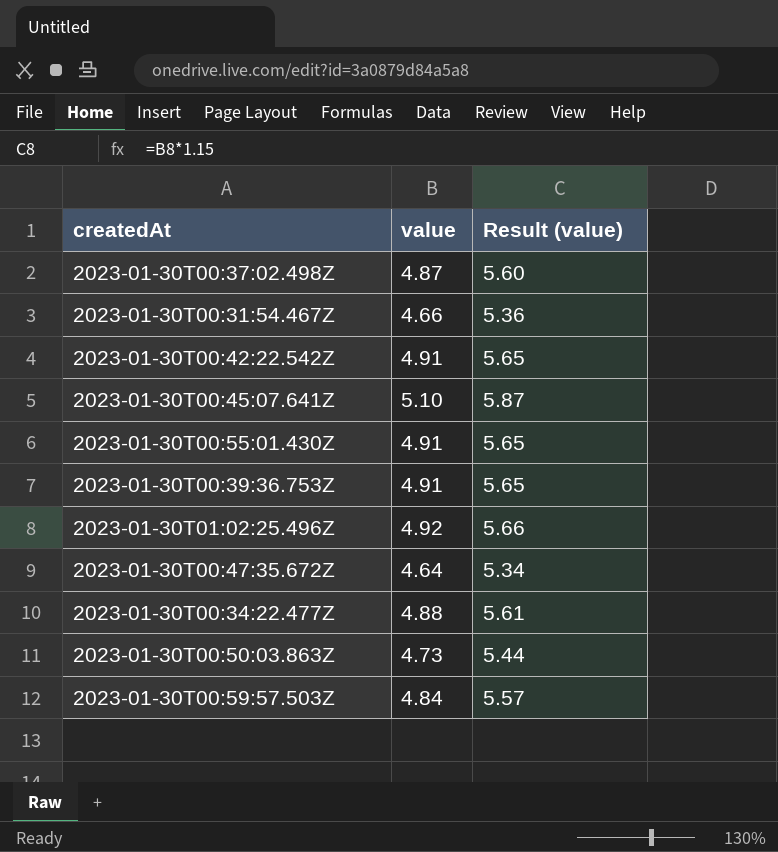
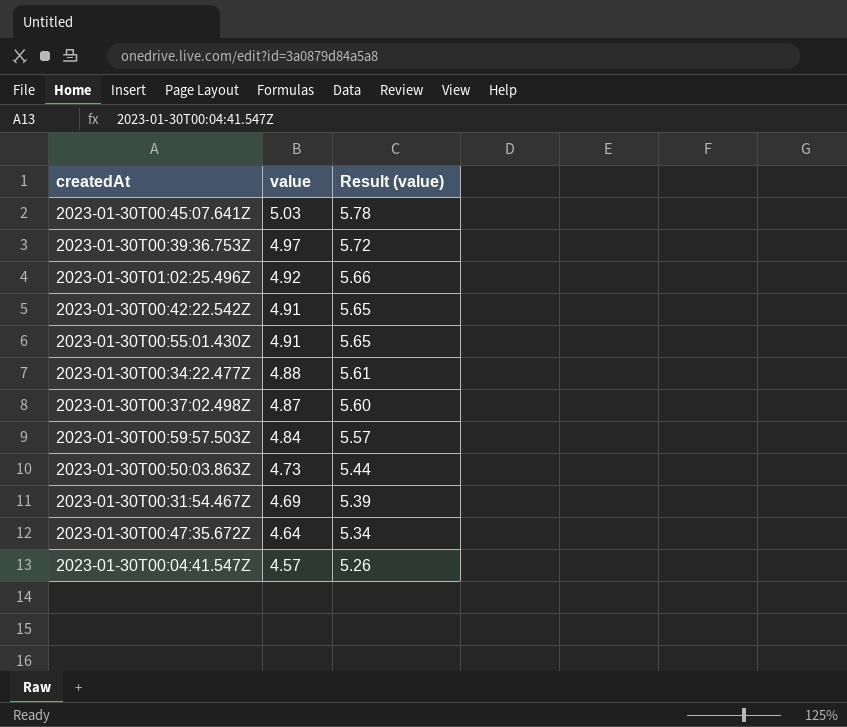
row order: none -> value descending
2023-01-30T00:45:07.641Z | value: 5.10 -> 5.03
2023-01-30T00:45:07.641Z | Result (value): 5.87 -> 5.78
2023-01-30T00:39:36.753Z | value: 4.91 -> 4.97
2023-01-30T00:39:36.753Z | Result (value): 5.65 -> 5.72
2023-01-30T00:31:54.467Z | value: 4.66 -> 4.69
2023-01-30T00:31:54.467Z | Result (value): 5.36 -> 5.39
row 2023-01-30T00:04:41.547Z: none -> 4.57 | 5.26

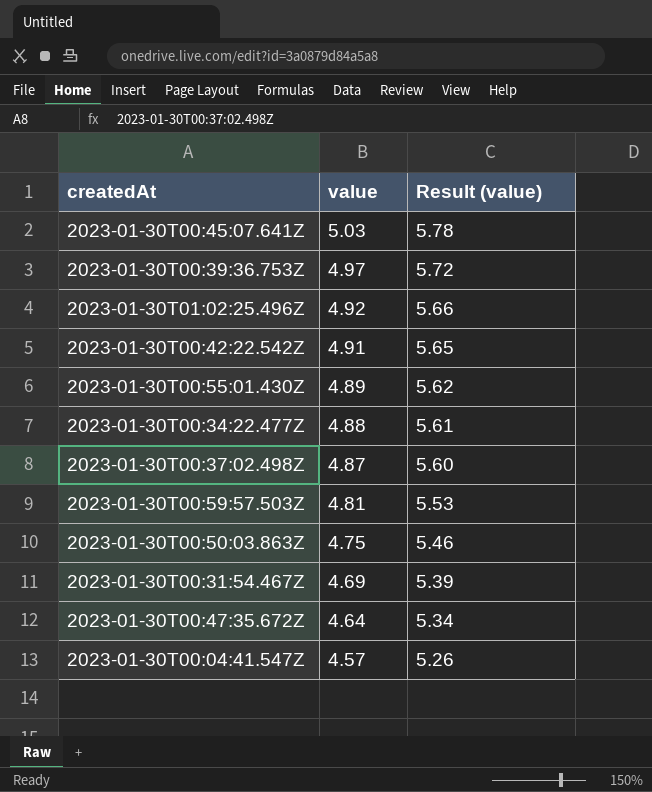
2023-01-30T00:55:01.430Z | value: 4.91 -> 4.89
2023-01-30T00:55:01.430Z | Result (value): 5.65 -> 5.62
2023-01-30T00:59:57.503Z | value: 4.84 -> 4.81
2023-01-30T00:59:57.503Z | Result (value): 5.57 -> 5.53
2023-01-30T00:50:03.863Z | value: 4.73 -> 4.75
2023-01-30T00:50:03.863Z | Result (value): 5.44 -> 5.46

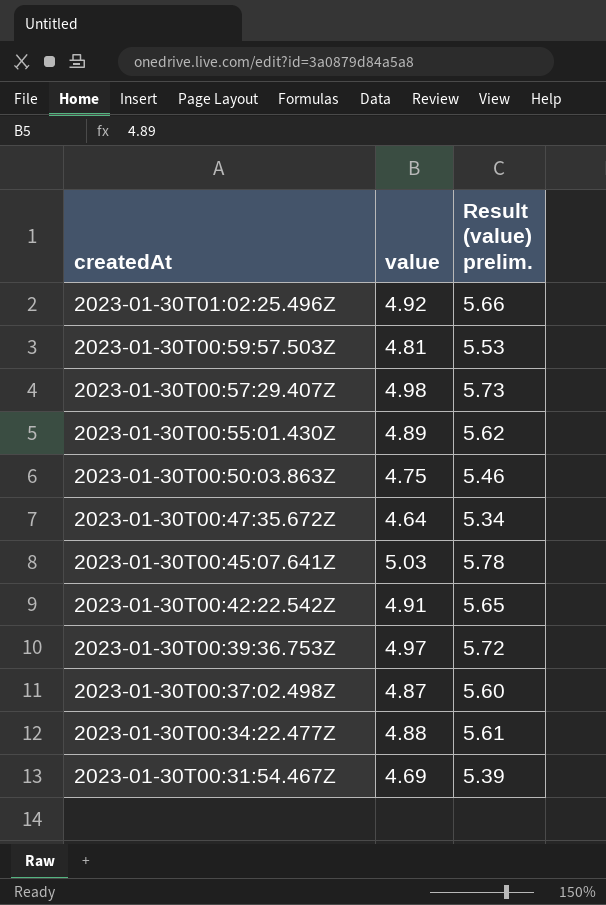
row order: value descending -> createdAt descending
column name: Result (value) -> Result (value) prelim.
row 2023-01-30T00:04:41.547Z: 4.57 | 5.26 -> none
row 2023-01-30T00:57:29.407Z: none -> 4.98 | 5.73

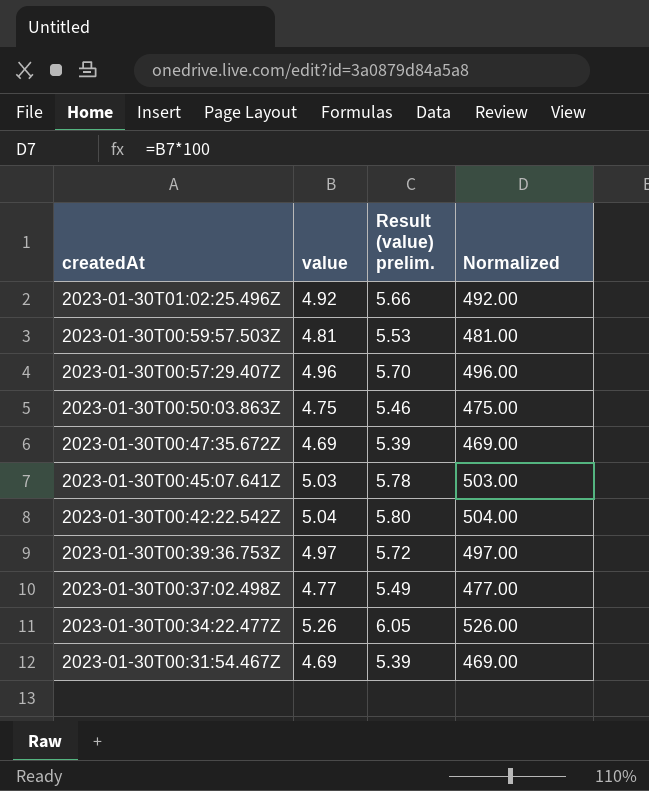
column Normalized | formula: none -> [value] * 100
row 2023-01-30T00:55:01.430Z: 4.89 | 5.62 -> none
2023-01-30T00:57:29.407Z | value: 4.98 -> 4.96
2023-01-30T00:57:29.407Z | Result (value) prelim.: 5.73 -> 5.70
2023-01-30T00:47:35.672Z | value: 4.64 -> 4.69
2023-01-30T00:47:35.672Z | Result (value) prelim.: 5.34 -> 5.39
2023-01-30T00:42:22.542Z | value: 4.91 -> 5.04
2023-01-30T00:42:22.542Z | Result (value) prelim.: 5.65 -> 5.80
2023-01-30T00:37:02.498Z | value: 4.87 -> 4.77
2023-01-30T00:37:02.498Z | Result (value) prelim.: 5.60 -> 5.49
2023-01-30T00:34:22.477Z | value: 4.88 -> 5.26
2023-01-30T00:34:22.477Z | Result (value) prelim.: 5.61 -> 6.05

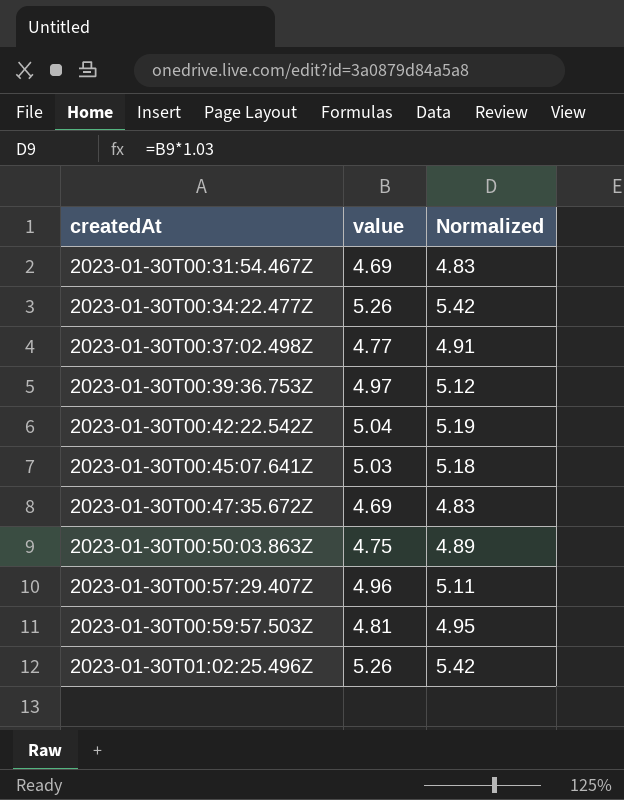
row order: createdAt descending -> createdAt ascending
column Result (value) prelim. | formula: [value] * 1.15 -> none
column Normalized | formula: [value] * 100 -> [value] * 1.03
2023-01-30T01:02:25.496Z | value: 4.92 -> 5.26

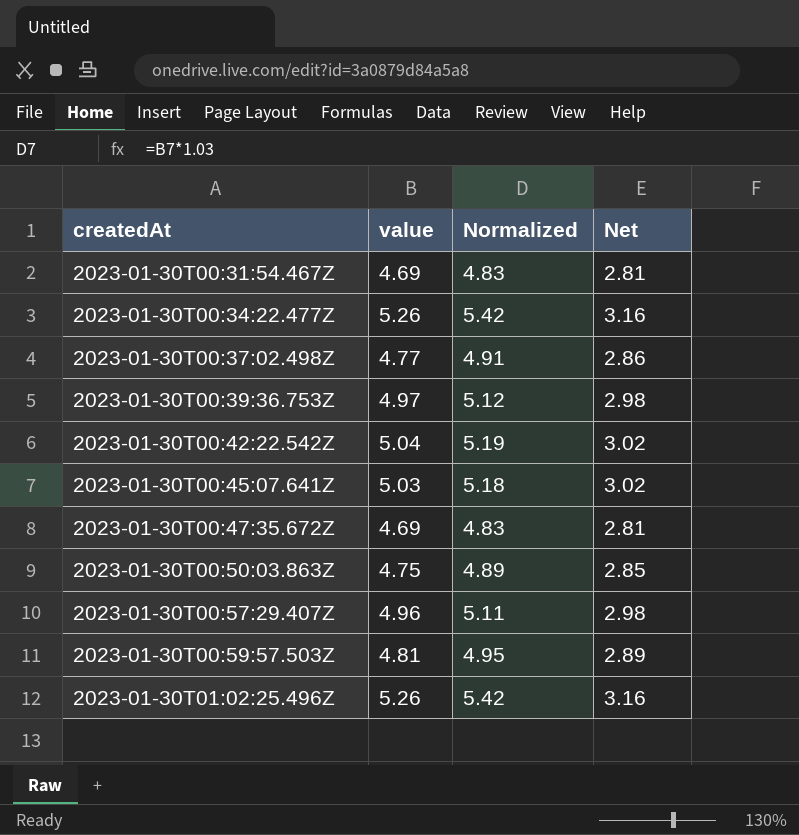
column Net | formula: none -> [value] * 0.6

